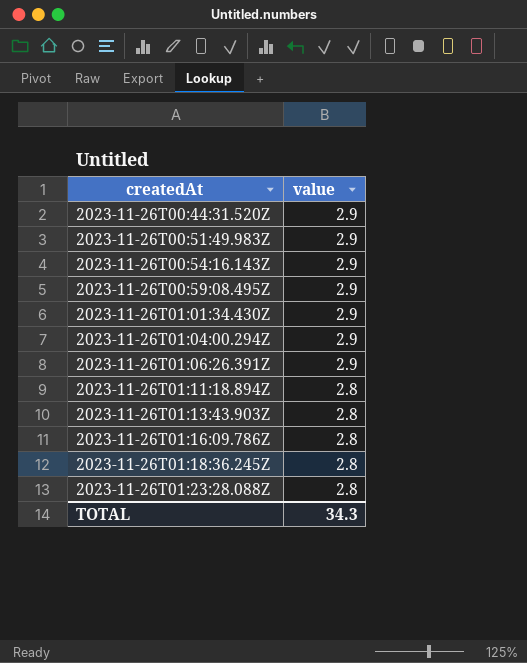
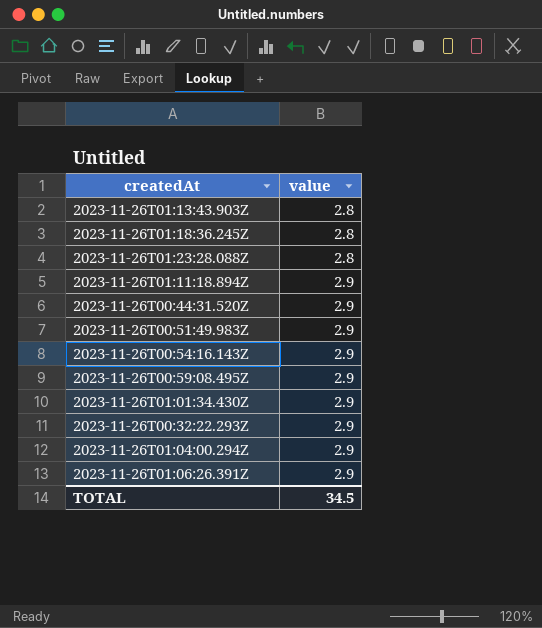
row order: createdAt ascending -> value ascending
row 2023-11-26T01:16:09.786Z: 2.8 -> none
2023-11-26T01:11:18.894Z | value: 2.8 -> 2.9
row 2023-11-26T00:32:22.293Z: none -> 2.9
TOTAL | value: 34.3 -> 34.5

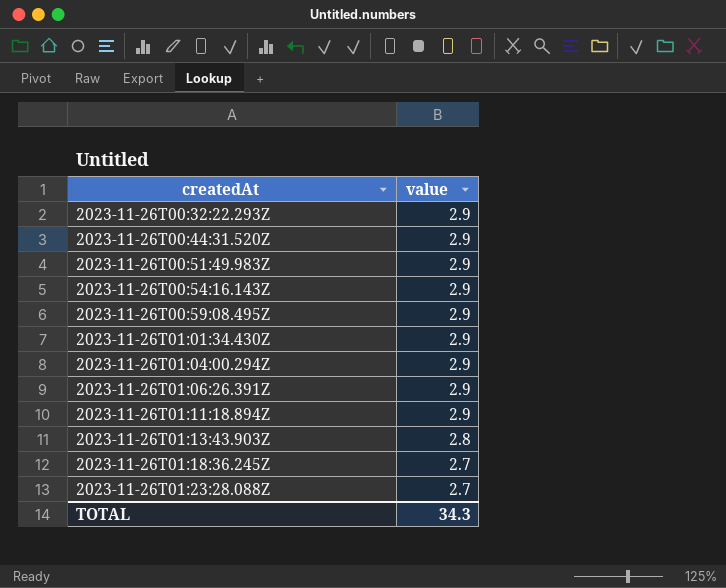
row order: value ascending -> createdAt ascending
2023-11-26T01:18:36.245Z | value: 2.8 -> 2.7
2023-11-26T01:23:28.088Z | value: 2.8 -> 2.7
TOTAL | value: 34.5 -> 34.3

